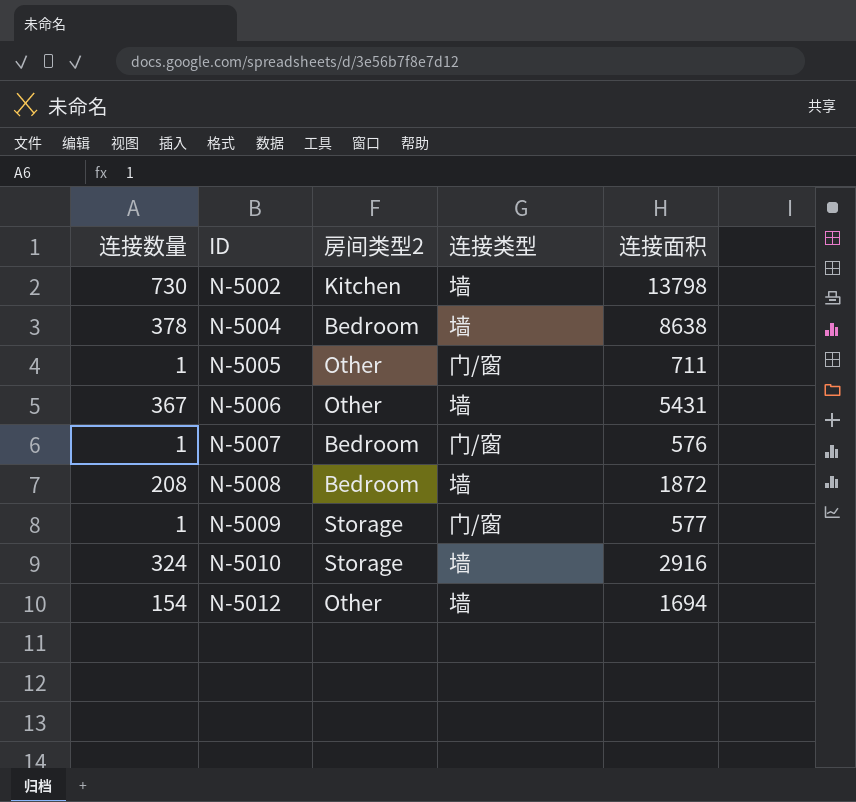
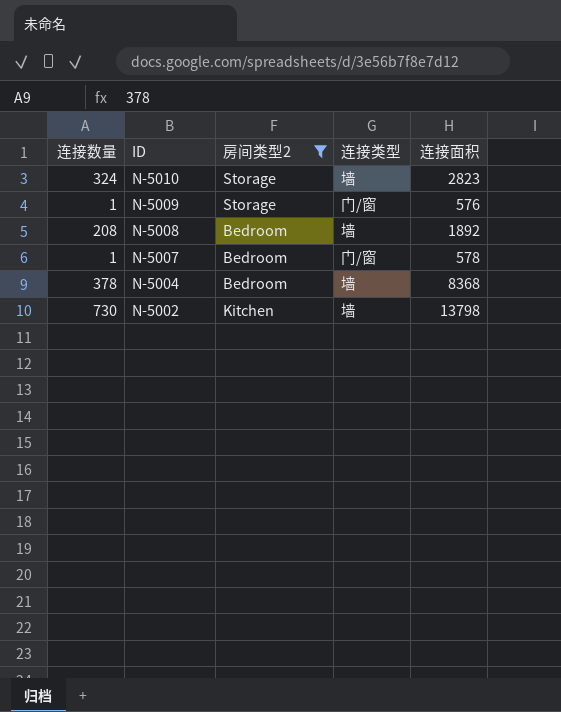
filter: none -> 房间类型2 != Other
row order: ID ascending -> ID descending
N-5010 | 连接面积: 2916 -> 2823
N-5009 | 连接面积: 577 -> 576
N-5008 | 连接面积: 1872 -> 1892
N-5007 | 连接面积: 576 -> 578
N-5004 | 连接面积: 8638 -> 8368

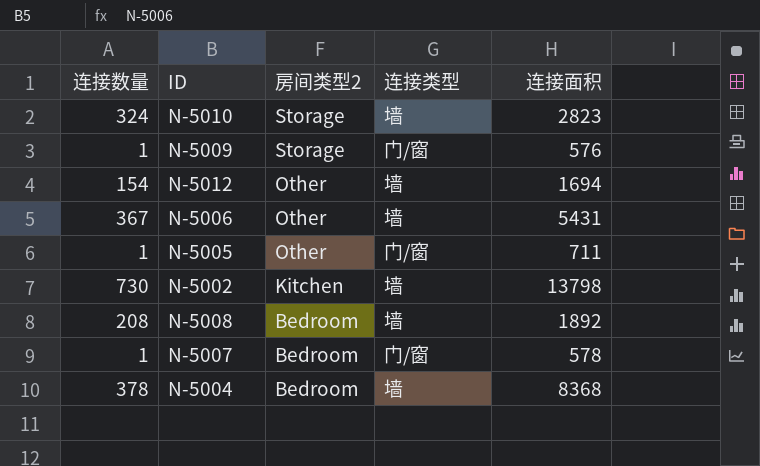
filter: 房间类型2 != Other -> none
row order: ID descending -> 房间类型2 descending

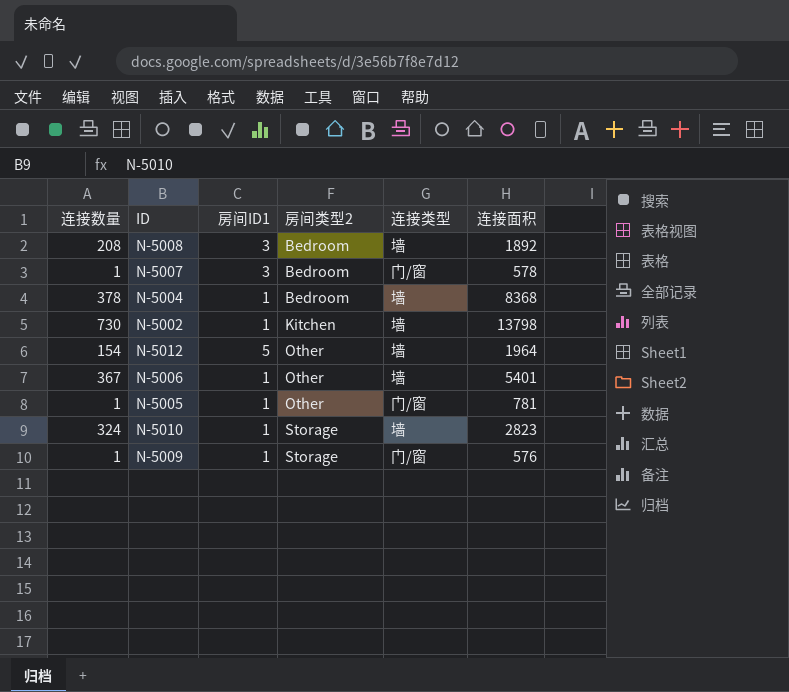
row order: 房间类型2 descending -> 房间类型2 ascending
column 房间ID1 | position: none -> 3
N-5012 | 连接面积: 1694 -> 1964
N-5006 | 连接面积: 5431 -> 5401
N-5005 | 连接面积: 711 -> 781

